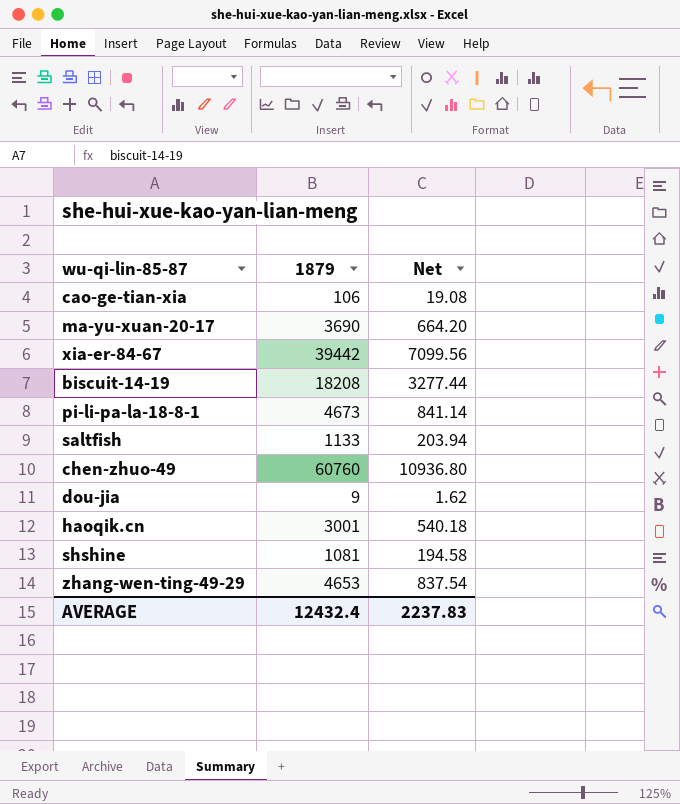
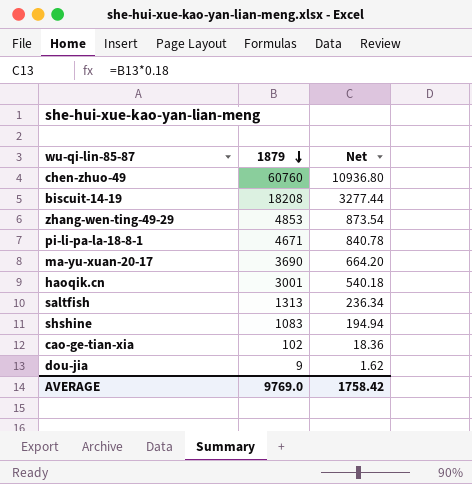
row order: none -> 1879 descending
row xia-er-84-67: 39442 | 7099.56 -> none
zhang-wen-ting-49-29 | 1879: 4653 -> 4853
zhang-wen-ting-49-29 | Net: 837.54 -> 873.54
pi-li-pa-la-18-8-1 | 1879: 4673 -> 4671
pi-li-pa-la-18-8-1 | Net: 841.14 -> 840.78
saltfish | 1879: 1133 -> 1313
saltfish | Net: 203.94 -> 236.34
shshine | 1879: 1081 -> 1083
shshine | Net: 194.58 -> 194.94
cao-ge-tian-xia | 1879: 106 -> 102
cao-ge-tian-xia | Net: 19.08 -> 18.36
AVERAGE | 1879: 12432.4 -> 9769.0
AVERAGE | Net: 2237.83 -> 1758.42

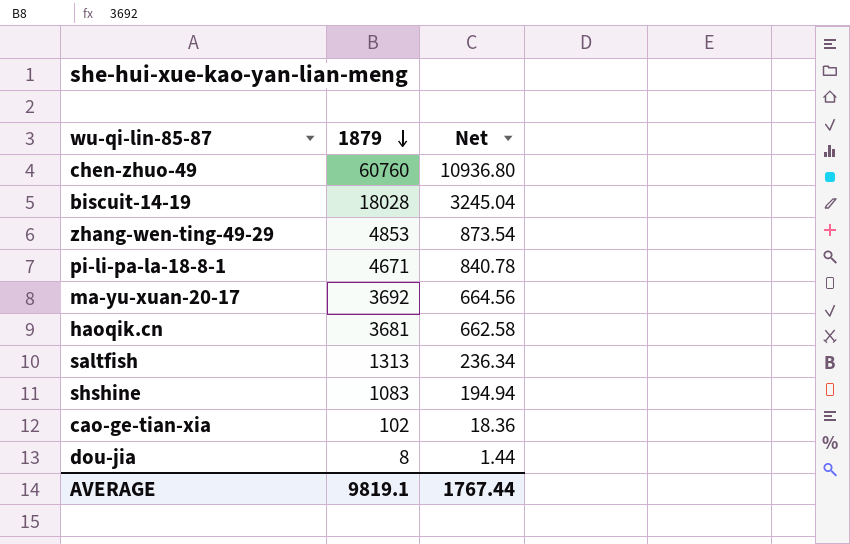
biscuit-14-19 | 1879: 18208 -> 18028
biscuit-14-19 | Net: 3277.44 -> 3245.04
ma-yu-xuan-20-17 | 1879: 3690 -> 3692
ma-yu-xuan-20-17 | Net: 664.20 -> 664.56
haoqik.cn | 1879: 3001 -> 3681
haoqik.cn | Net: 540.18 -> 662.58
dou-jia | 1879: 9 -> 8
dou-jia | Net: 1.62 -> 1.44
AVERAGE | 1879: 9769.0 -> 9819.1
AVERAGE | Net: 1758.42 -> 1767.44

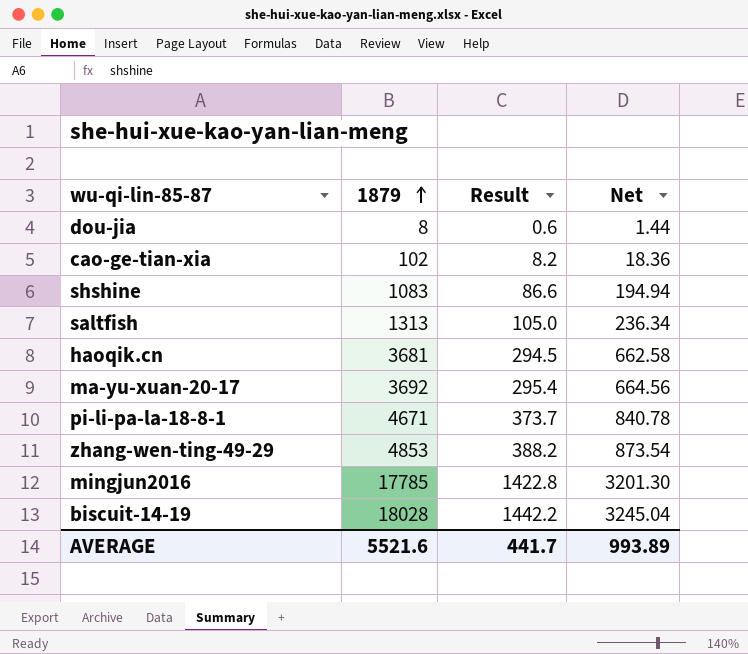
row order: 1879 descending -> 1879 ascending
column Result | formula: none -> [1879] * 0.08
row chen-zhuo-49: 60760 | 10936.80 -> none
row mingjun2016: none -> 17785 | 1422.8 | 3201.30
AVERAGE | 1879: 9819.1 -> 5521.6
AVERAGE | Net: 1767.44 -> 993.89

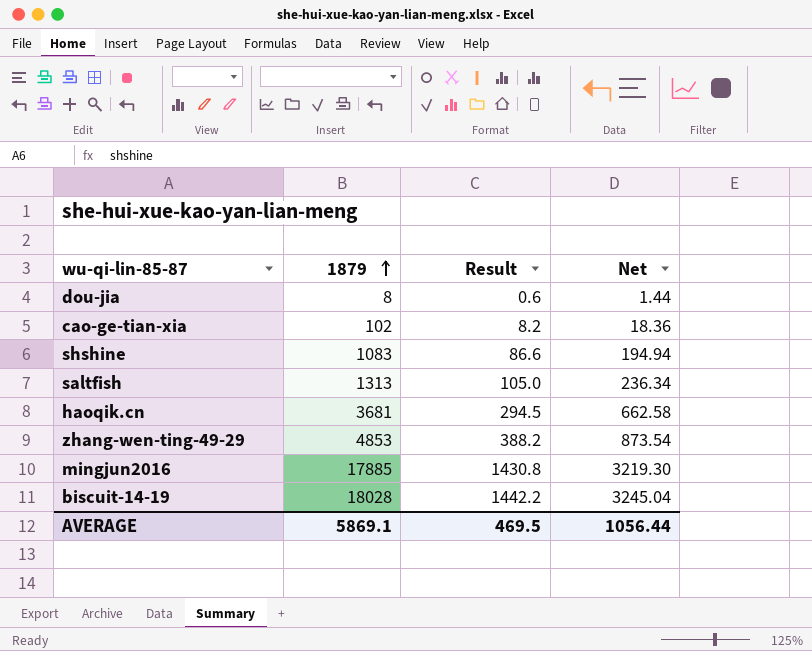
row ma-yu-xuan-20-17: 3692 | 295.4 | 664.56 -> none
row pi-li-pa-la-18-8-1: 4671 | 373.7 | 840.78 -> none
mingjun2016 | 1879: 17785 -> 17885
mingjun2016 | Result: 1422.8 -> 1430.8
mingjun2016 | Net: 3201.30 -> 3219.30
AVERAGE | 1879: 5521.6 -> 5869.1
AVERAGE | Result: 441.7 -> 469.5
AVERAGE | Net: 993.89 -> 1056.44

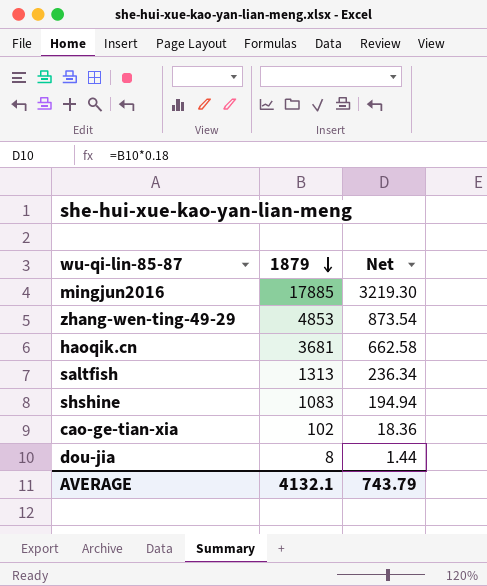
row order: 1879 ascending -> 1879 descending
column Result | formula: [1879] * 0.08 -> none
row biscuit-14-19: 18028 | 1442.2 | 3245.04 -> none
AVERAGE | 1879: 5869.1 -> 4132.1
AVERAGE | Net: 1056.44 -> 743.79

